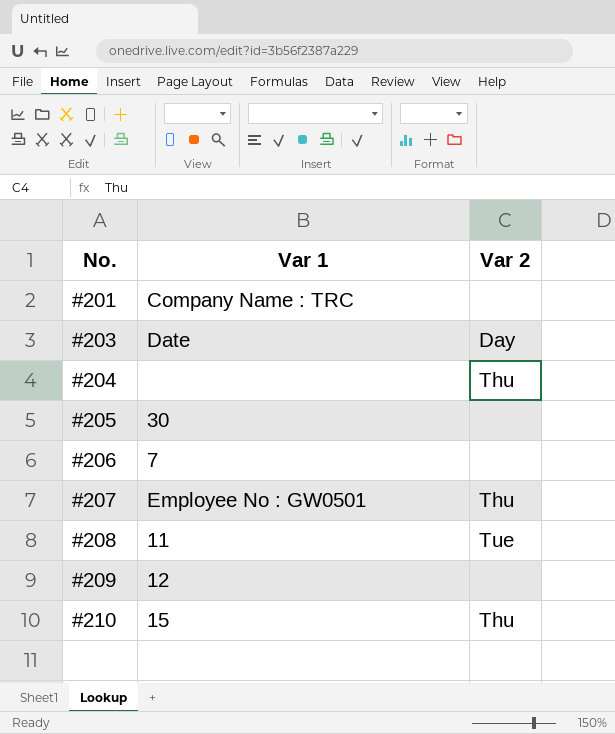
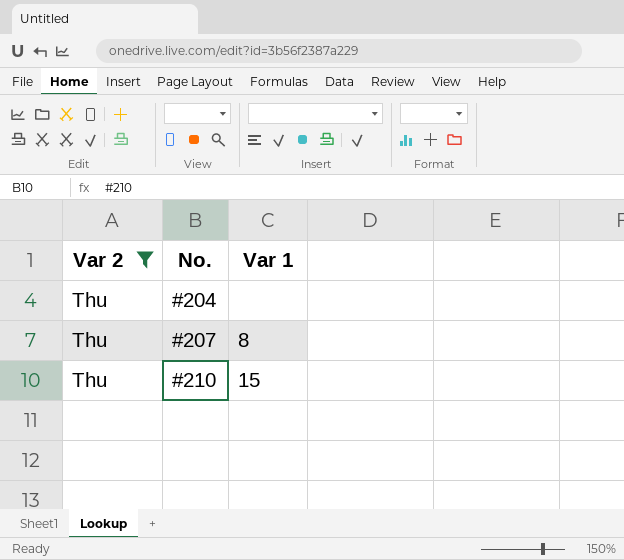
filter: none -> Var 2 = Thu
column Var 2 | position: 3 -> 1
#207 | Var 1: Employee No : GW0501 -> 8

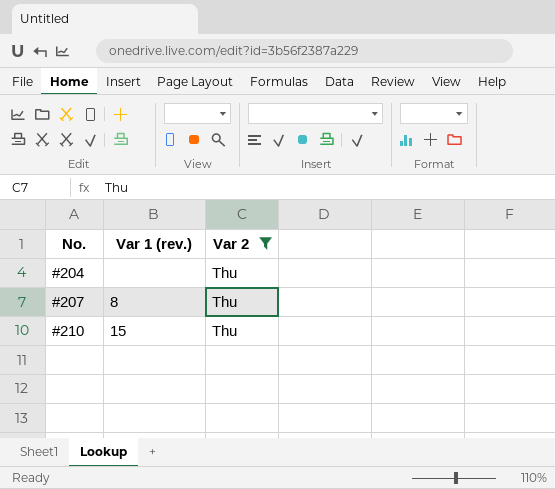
column name: Var 1 -> Var 1 (rev.)
column Var 2 | position: 1 -> 3

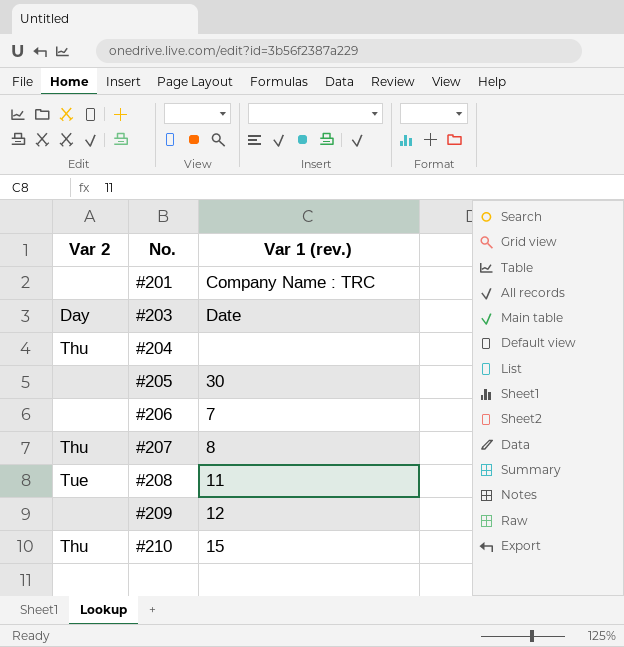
filter: Var 2 = Thu -> none
column Var 2 | position: 3 -> 1

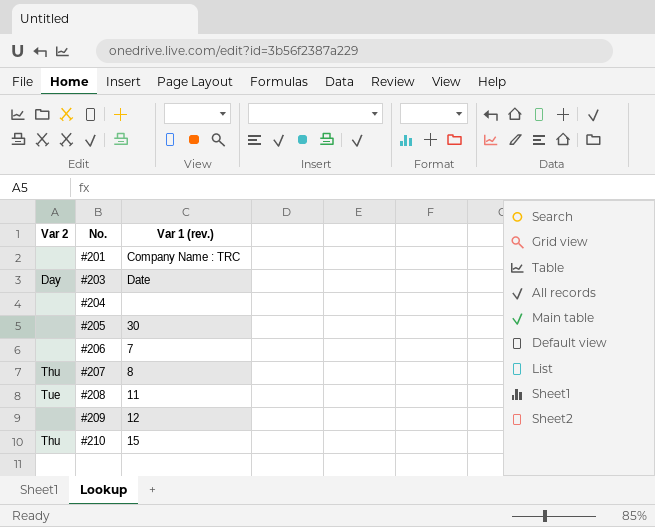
#204 | Var 2: Thu -> none

